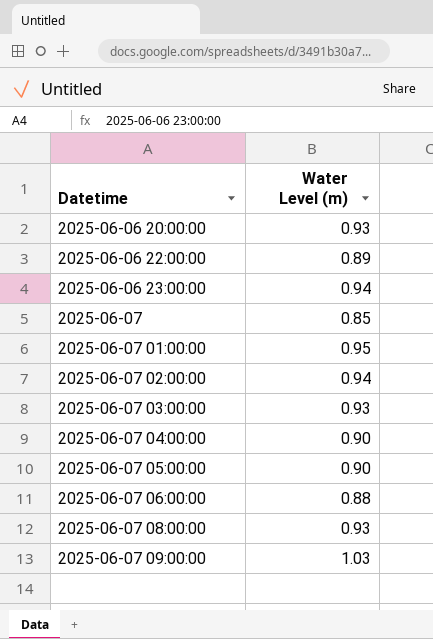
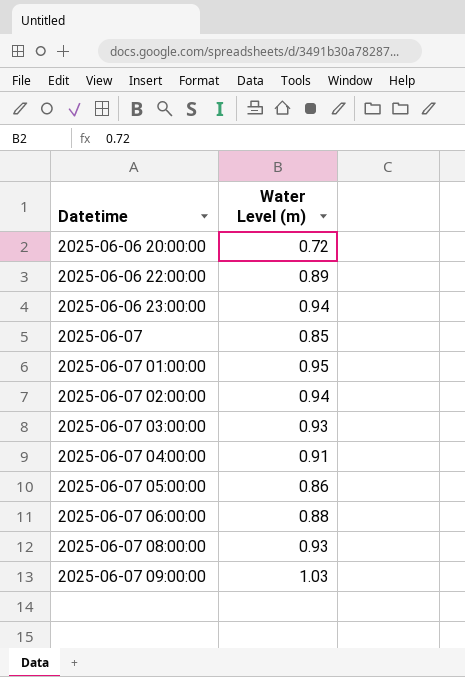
2025-06-06 20:00:00 | Water Level (m): 0.93 -> 0.72
2025-06-07 04:00:00 | Water Level (m): 0.90 -> 0.91
2025-06-07 05:00:00 | Water Level (m): 0.90 -> 0.86

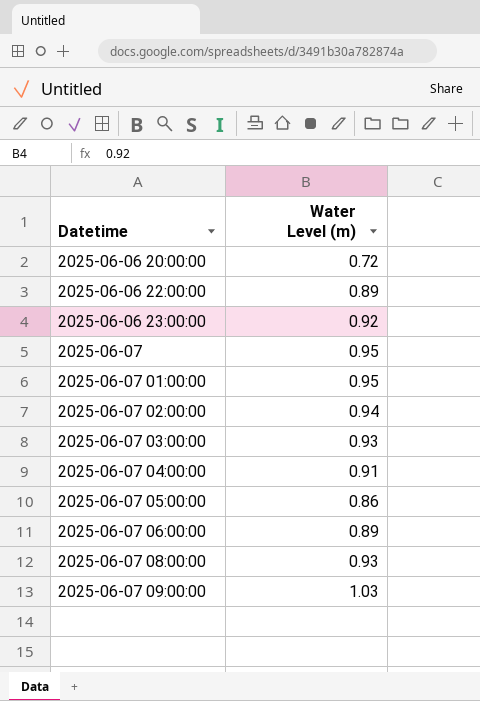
2025-06-06 23:00:00 | Water Level (m): 0.94 -> 0.92
2025-06-07 | Water Level (m): 0.85 -> 0.95
2025-06-07 06:00:00 | Water Level (m): 0.88 -> 0.89

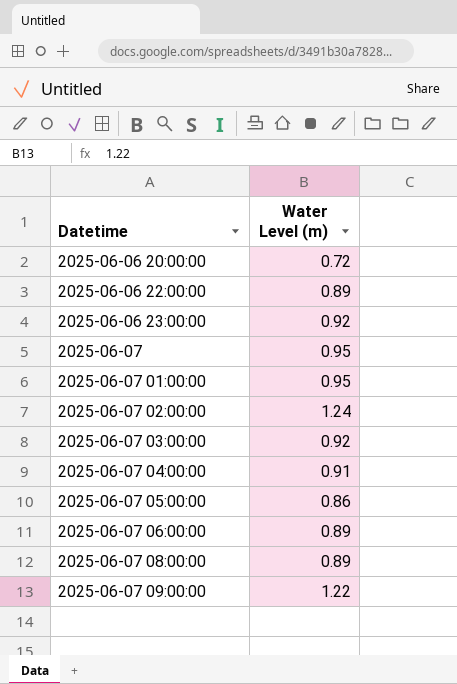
2025-06-07 02:00:00 | Water Level (m): 0.94 -> 1.24
2025-06-07 03:00:00 | Water Level (m): 0.93 -> 0.92
2025-06-07 08:00:00 | Water Level (m): 0.93 -> 0.89
2025-06-07 09:00:00 | Water Level (m): 1.03 -> 1.22

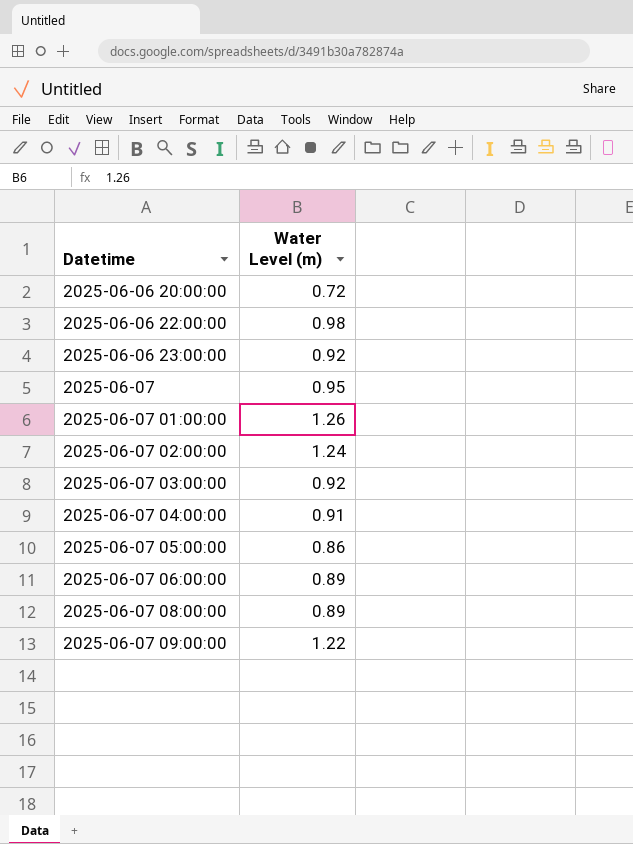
2025-06-06 22:00:00 | Water Level (m): 0.89 -> 0.98
2025-06-07 01:00:00 | Water Level (m): 0.95 -> 1.26

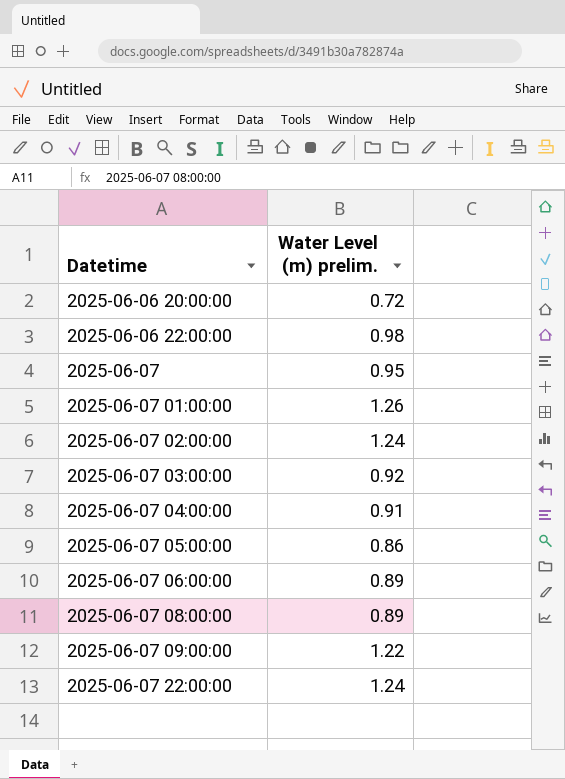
column name: Water Level (m) -> Water Level (m) prelim.
row 2025-06-06 23:00:00: 0.92 -> none
row 2025-06-07 22:00:00: none -> 1.24

